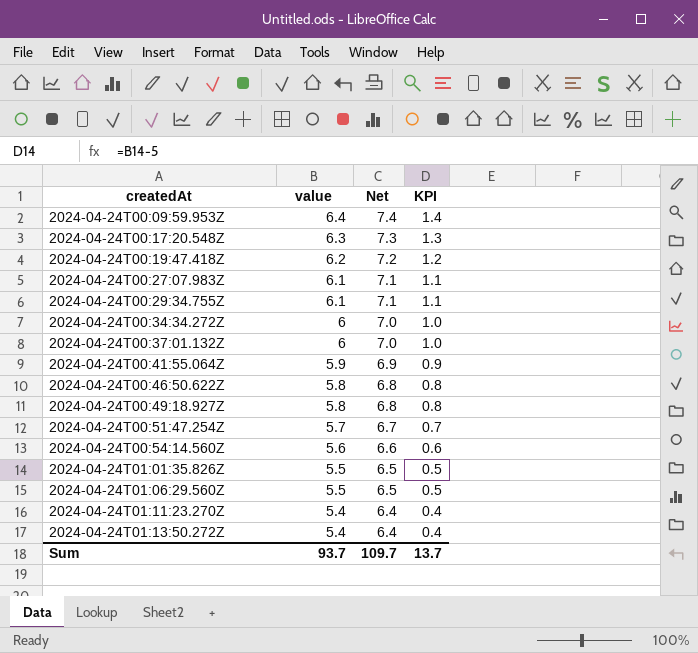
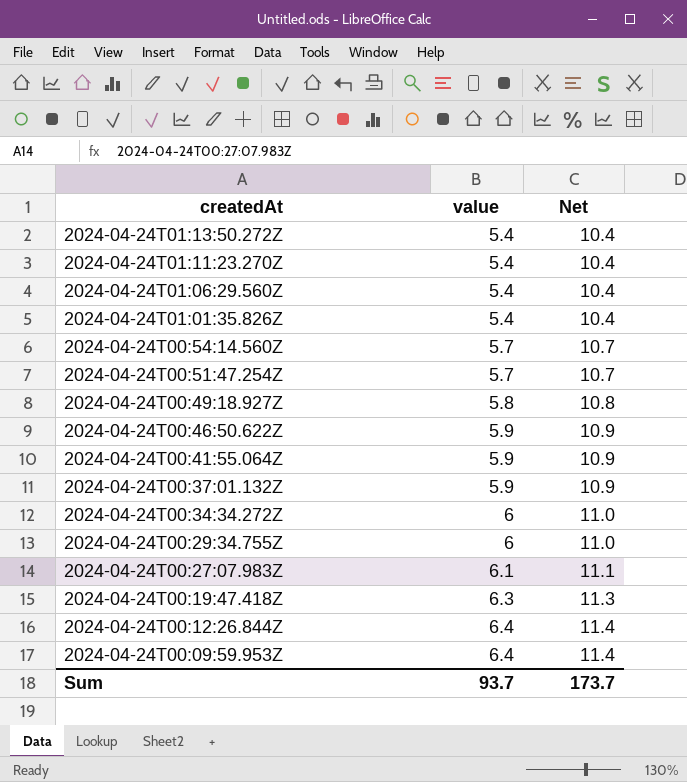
row order: createdAt ascending -> createdAt descending
column KPI | formula: [value] - 5 -> none
column Net | formula: [value] + 1 -> [value] + 5
row 2024-04-24T00:17:20.548Z: 6.3 | 7.3 | 1.3 -> none
2024-04-24T01:06:29.560Z | value: 5.5 -> 5.4
2024-04-24T01:01:35.826Z | value: 5.5 -> 5.4
2024-04-24T00:54:14.560Z | value: 5.6 -> 5.7
2024-04-24T00:46:50.622Z | value: 5.8 -> 5.9
2024-04-24T00:37:01.132Z | value: 6 -> 5.9
2024-04-24T00:29:34.755Z | value: 6.1 -> 6
2024-04-24T00:19:47.418Z | value: 6.2 -> 6.3
row 2024-04-24T00:12:26.844Z: none -> 6.4 | 11.4
Sum | Net: 109.7 -> 173.7

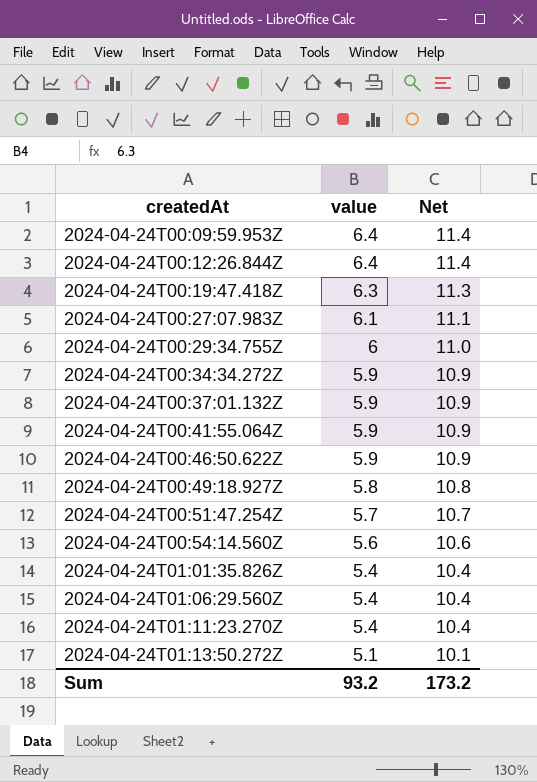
row order: createdAt descending -> createdAt ascending
2024-04-24T00:34:34.272Z | value: 6 -> 5.9
2024-04-24T00:34:34.272Z | Net: 11.0 -> 10.9
2024-04-24T00:54:14.560Z | value: 5.7 -> 5.6
2024-04-24T00:54:14.560Z | Net: 10.7 -> 10.6
2024-04-24T01:13:50.272Z | value: 5.4 -> 5.1
2024-04-24T01:13:50.272Z | Net: 10.4 -> 10.1
Sum | value: 93.7 -> 93.2
Sum | Net: 173.7 -> 173.2

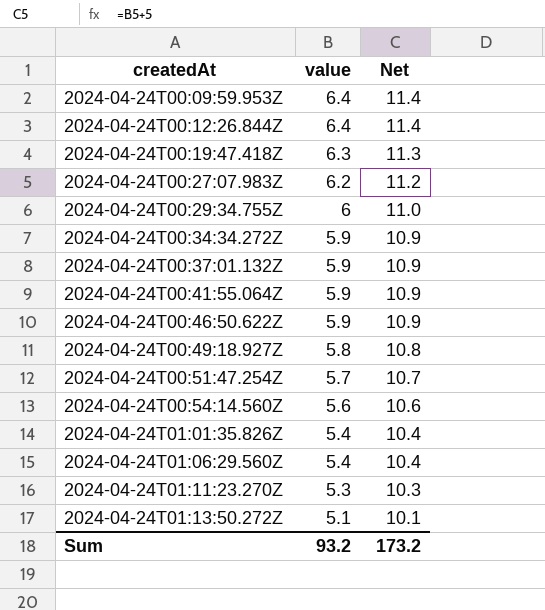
2024-04-24T00:27:07.983Z | value: 6.1 -> 6.2
2024-04-24T00:27:07.983Z | Net: 11.1 -> 11.2
2024-04-24T01:11:23.270Z | value: 5.4 -> 5.3
2024-04-24T01:11:23.270Z | Net: 10.4 -> 10.3

